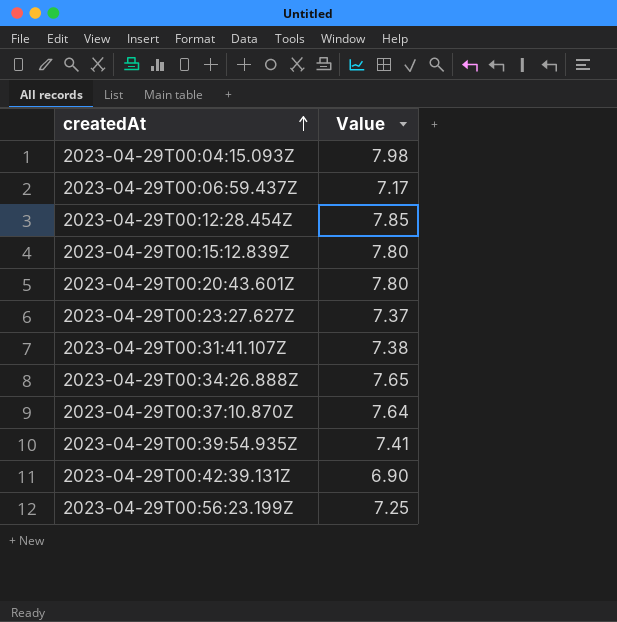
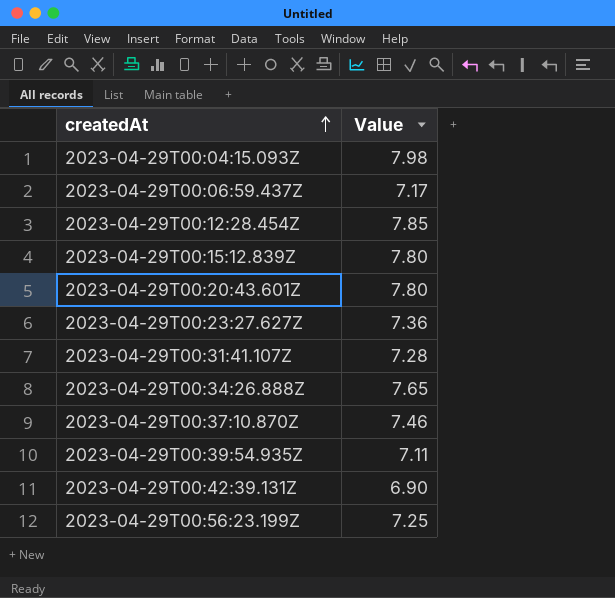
2023-04-29T00:23:27.627Z | Value: 7.37 -> 7.36
2023-04-29T00:31:41.107Z | Value: 7.38 -> 7.28
2023-04-29T00:37:10.870Z | Value: 7.64 -> 7.46
2023-04-29T00:39:54.935Z | Value: 7.41 -> 7.11

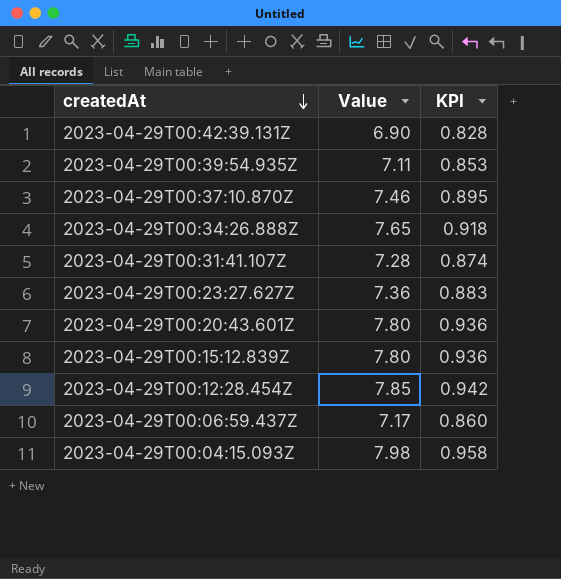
row order: createdAt ascending -> createdAt descending
column KPI | formula: none -> [Value] * 0.12
row 2023-04-29T00:56:23.199Z: 7.25 -> none

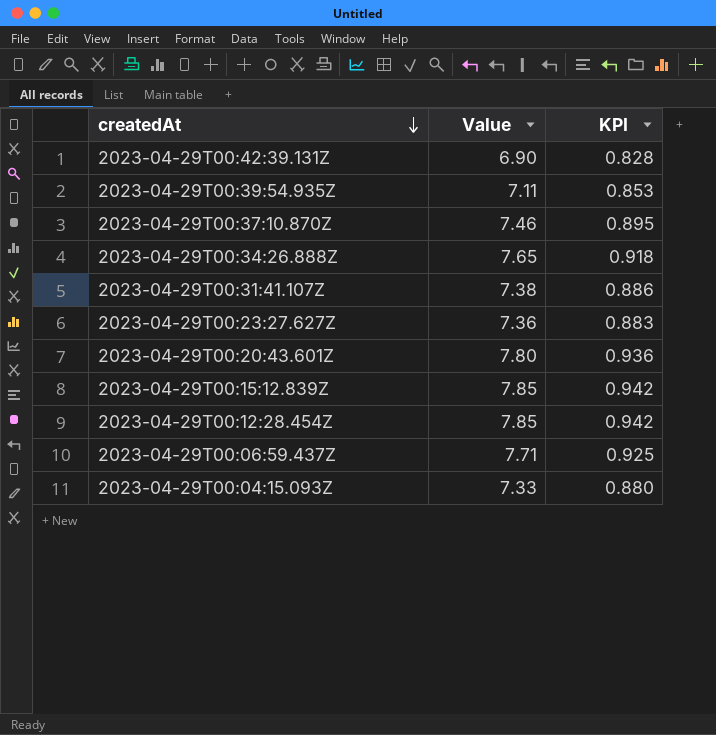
2023-04-29T00:31:41.107Z | Value: 7.28 -> 7.38
2023-04-29T00:31:41.107Z | KPI: 0.874 -> 0.886
2023-04-29T00:15:12.839Z | Value: 7.80 -> 7.85
2023-04-29T00:15:12.839Z | KPI: 0.936 -> 0.942
2023-04-29T00:06:59.437Z | Value: 7.17 -> 7.71
2023-04-29T00:06:59.437Z | KPI: 0.860 -> 0.925
2023-04-29T00:04:15.093Z | Value: 7.98 -> 7.33
2023-04-29T00:04:15.093Z | KPI: 0.958 -> 0.880

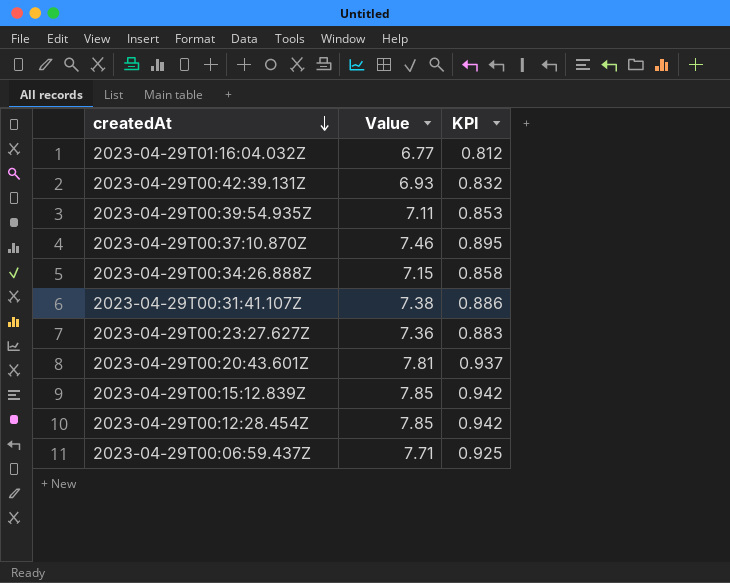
row 2023-04-29T00:04:15.093Z: 7.33 | 0.880 -> none
row 2023-04-29T01:16:04.032Z: none -> 6.77 | 0.812
2023-04-29T00:42:39.131Z | Value: 6.90 -> 6.93
2023-04-29T00:42:39.131Z | KPI: 0.828 -> 0.832
2023-04-29T00:34:26.888Z | Value: 7.65 -> 7.15
2023-04-29T00:34:26.888Z | KPI: 0.918 -> 0.858
2023-04-29T00:20:43.601Z | Value: 7.80 -> 7.81
2023-04-29T00:20:43.601Z | KPI: 0.936 -> 0.937

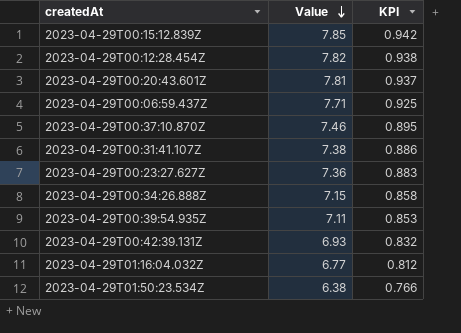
row order: createdAt descending -> Value descending
2023-04-29T00:12:28.454Z | Value: 7.85 -> 7.82
2023-04-29T00:12:28.454Z | KPI: 0.942 -> 0.938
row 2023-04-29T01:50:23.534Z: none -> 6.38 | 0.766

